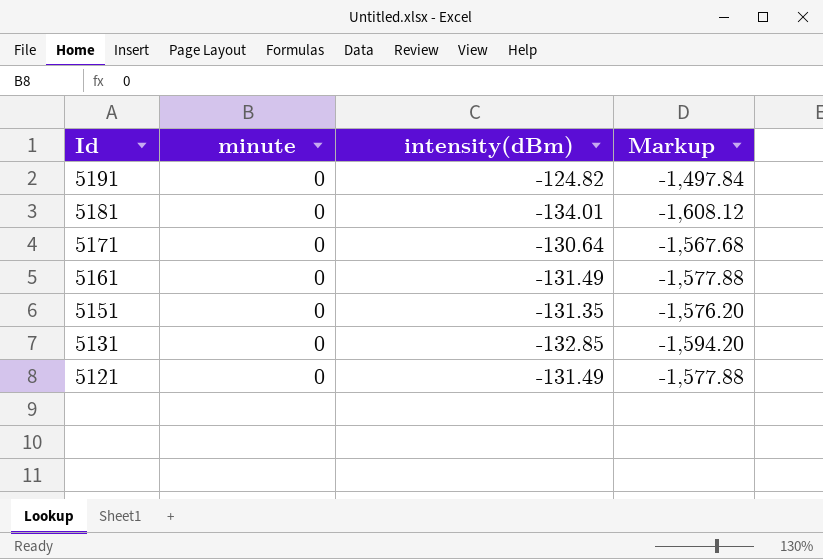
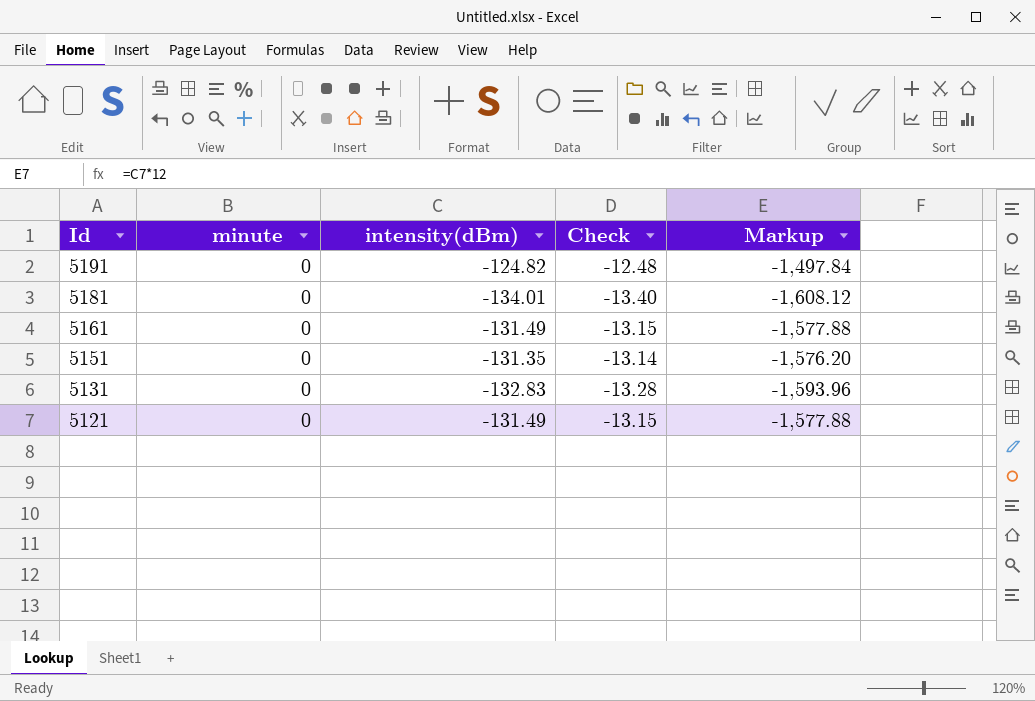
column Check | formula: none -> [intensity(dBm)] * 0.1
row 5171: 0 | -130.64 | -1,567.68 -> none
5131 | intensity(dBm): -132.85 -> -132.83
5131 | Markup: -1,594.20 -> -1,593.96

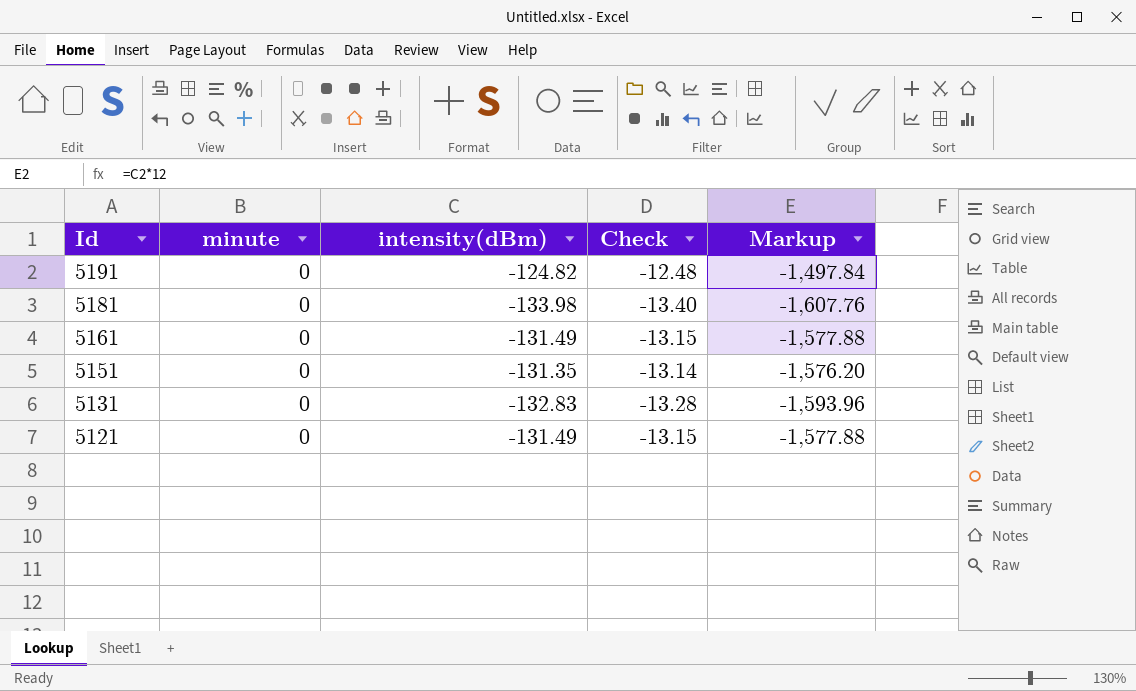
5181 | intensity(dBm): -134.01 -> -133.98
5181 | Markup: -1,608.12 -> -1,607.76

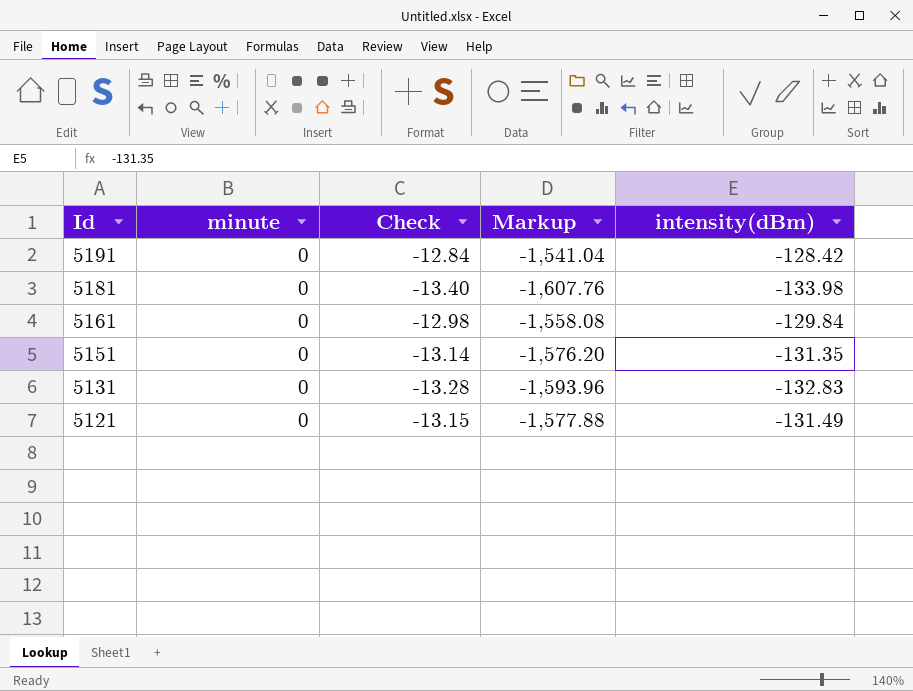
column intensity(dBm) | position: 3 -> 5
5191 | Check: -12.48 -> -12.84
5191 | Markup: -1,497.84 -> -1,541.04
5191 | intensity(dBm): -124.82 -> -128.42
5161 | Check: -13.15 -> -12.98
5161 | Markup: -1,577.88 -> -1,558.08
5161 | intensity(dBm): -131.49 -> -129.84

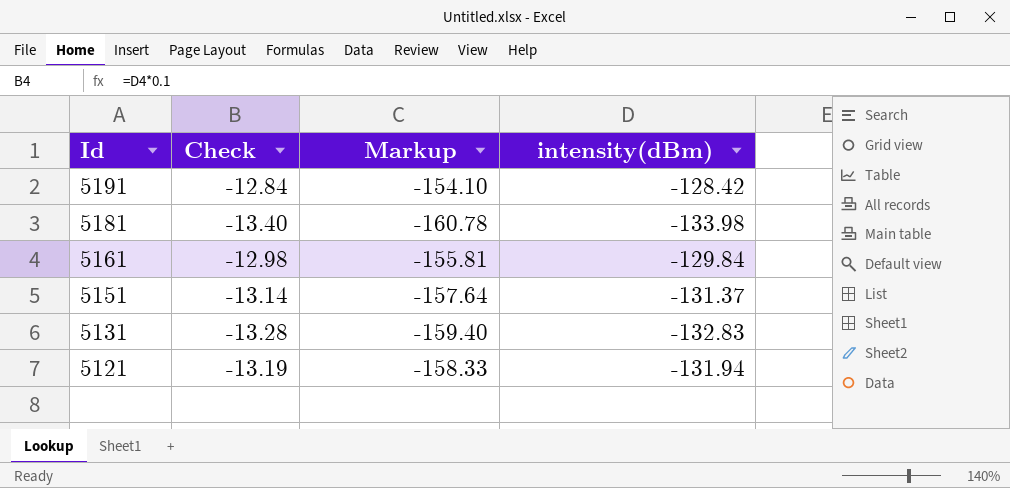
column minute | position: 2 -> none
column Markup | formula: [intensity(dBm)] * 12 -> [intensity(dBm)] * 1.2
5151 | intensity(dBm): -131.35 -> -131.37
5121 | Check: -13.15 -> -13.19
5121 | intensity(dBm): -131.49 -> -131.94

